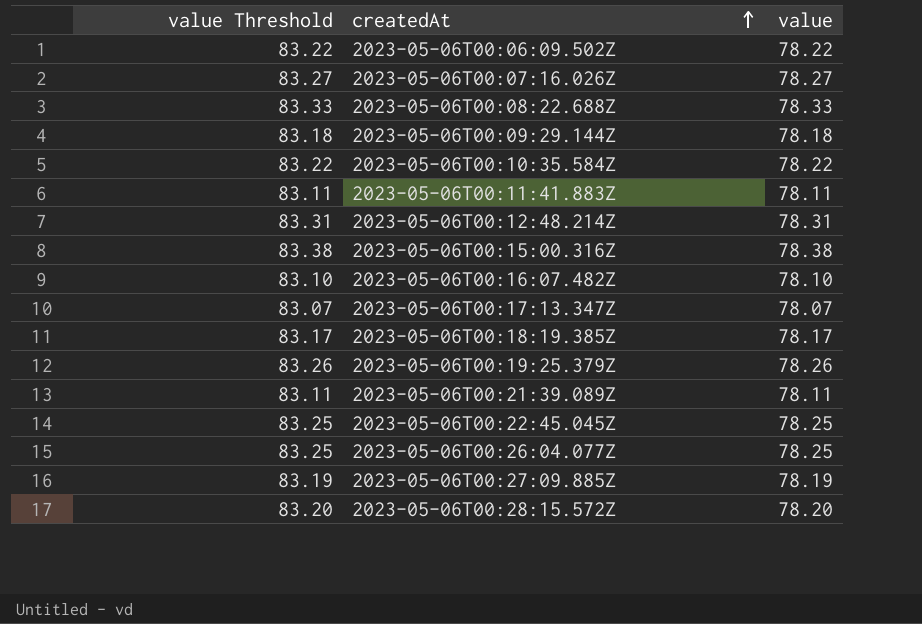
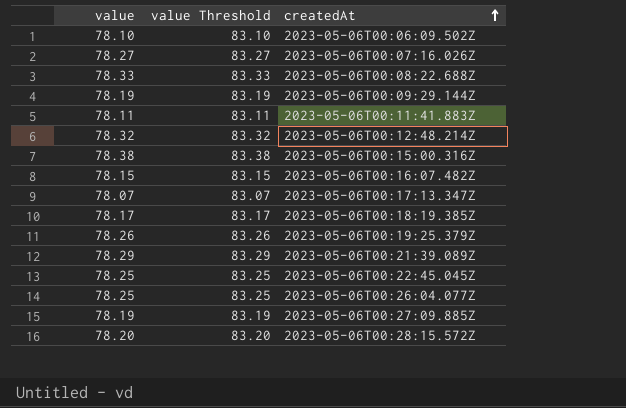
column value | position: 3 -> 1
row 2023-05-06T00:10:35.584Z: 83.22 | 78.22 -> none
2023-05-06T00:06:09.502Z | value: 78.22 -> 78.10
2023-05-06T00:06:09.502Z | value Threshold: 83.22 -> 83.10
2023-05-06T00:09:29.144Z | value: 78.18 -> 78.19
2023-05-06T00:09:29.144Z | value Threshold: 83.18 -> 83.19
2023-05-06T00:12:48.214Z | value: 78.31 -> 78.32
2023-05-06T00:12:48.214Z | value Threshold: 83.31 -> 83.32
2023-05-06T00:16:07.482Z | value: 78.10 -> 78.15
2023-05-06T00:16:07.482Z | value Threshold: 83.10 -> 83.15
2023-05-06T00:21:39.089Z | value: 78.11 -> 78.29
2023-05-06T00:21:39.089Z | value Threshold: 83.11 -> 83.29

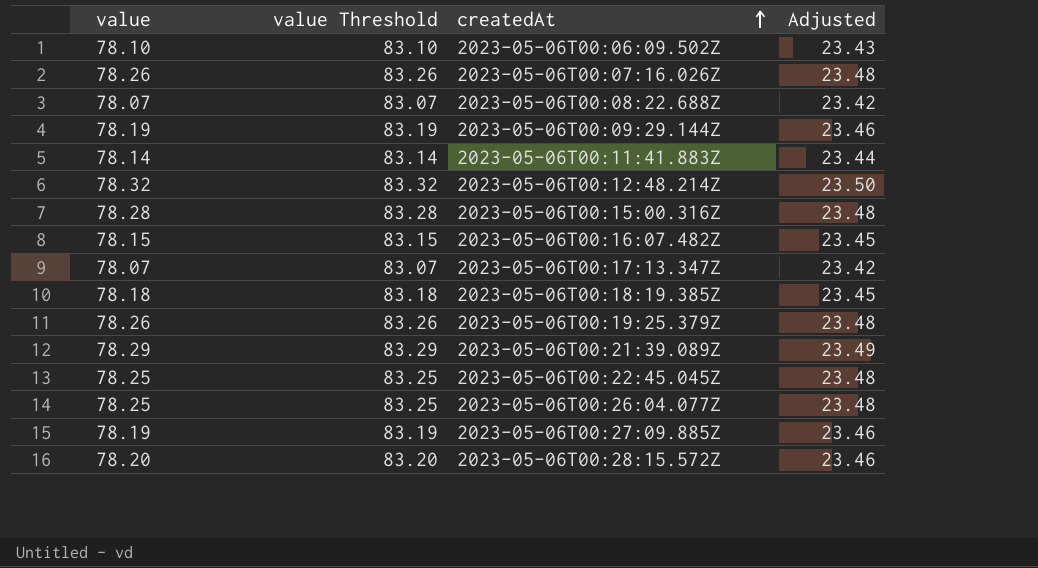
column Adjusted | formula: none -> [value] * 0.3
2023-05-06T00:07:16.026Z | value: 78.27 -> 78.26
2023-05-06T00:07:16.026Z | value Threshold: 83.27 -> 83.26
2023-05-06T00:08:22.688Z | value: 78.33 -> 78.07
2023-05-06T00:08:22.688Z | value Threshold: 83.33 -> 83.07
2023-05-06T00:11:41.883Z | value: 78.11 -> 78.14
2023-05-06T00:11:41.883Z | value Threshold: 83.11 -> 83.14
2023-05-06T00:15:00.316Z | value: 78.38 -> 78.28
2023-05-06T00:15:00.316Z | value Threshold: 83.38 -> 83.28
2023-05-06T00:18:19.385Z | value: 78.17 -> 78.18
2023-05-06T00:18:19.385Z | value Threshold: 83.17 -> 83.18

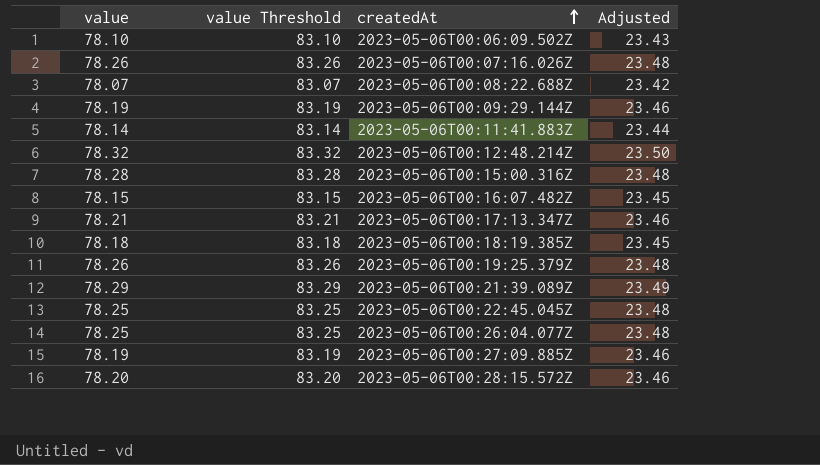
2023-05-06T00:17:13.347Z | value: 78.07 -> 78.21
2023-05-06T00:17:13.347Z | value Threshold: 83.07 -> 83.21
2023-05-06T00:17:13.347Z | Adjusted: 23.42 -> 23.46

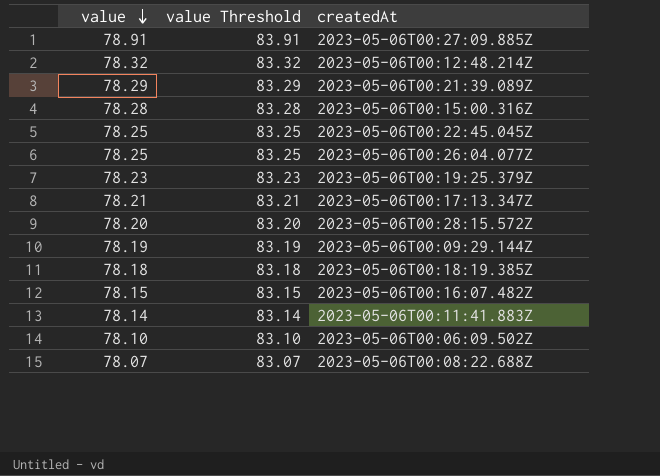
row order: createdAt ascending -> value descending
column Adjusted | formula: [value] * 0.3 -> none
row 2023-05-06T00:07:16.026Z: 78.26 | 83.26 | 23.48 -> none
2023-05-06T00:27:09.885Z | value: 78.19 -> 78.91
2023-05-06T00:27:09.885Z | value Threshold: 83.19 -> 83.91
2023-05-06T00:19:25.379Z | value: 78.26 -> 78.23
2023-05-06T00:19:25.379Z | value Threshold: 83.26 -> 83.23

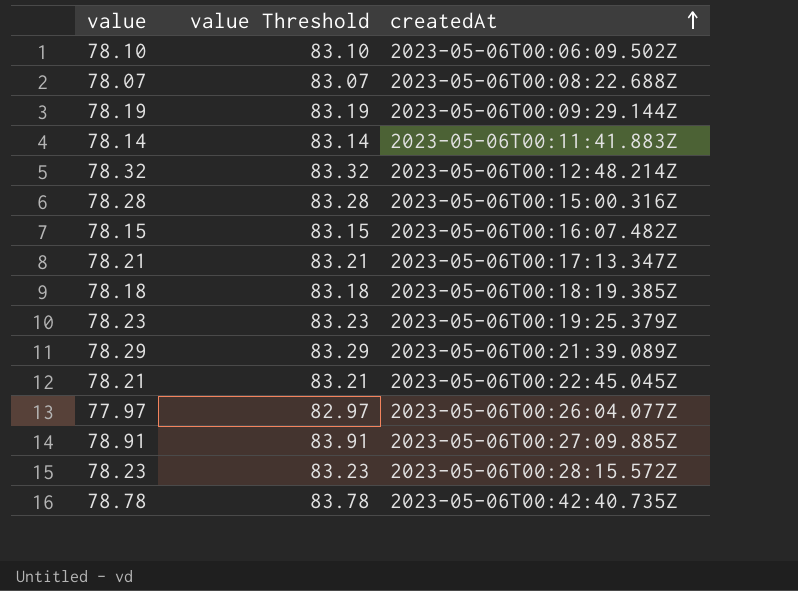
row order: value descending -> createdAt ascending
2023-05-06T00:22:45.045Z | value: 78.25 -> 78.21
2023-05-06T00:22:45.045Z | value Threshold: 83.25 -> 83.21
2023-05-06T00:26:04.077Z | value: 78.25 -> 77.97
2023-05-06T00:26:04.077Z | value Threshold: 83.25 -> 82.97
2023-05-06T00:28:15.572Z | value: 78.20 -> 78.23
2023-05-06T00:28:15.572Z | value Threshold: 83.20 -> 83.23
row 2023-05-06T00:42:40.735Z: none -> 78.78 | 83.78

